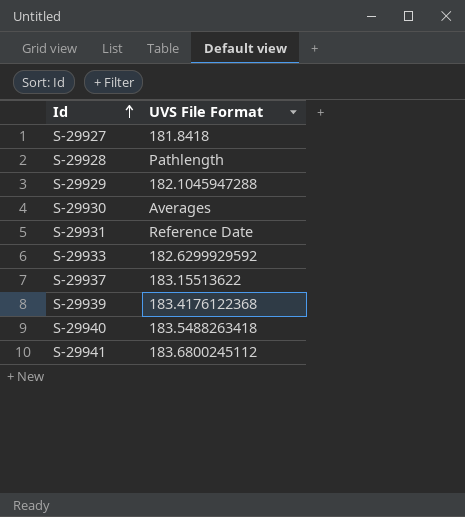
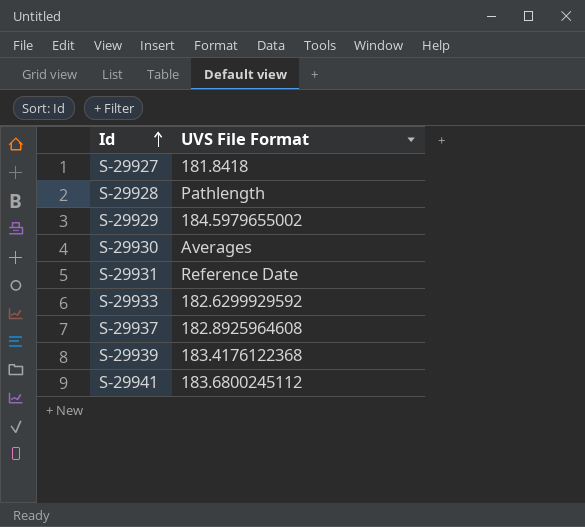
row S-29940: 183.5488263418 -> none
S-29929 | UVS File Format: 182.1045947288 -> 184.5979655002
S-29937 | UVS File Format: 183.15513622 -> 182.8925964608

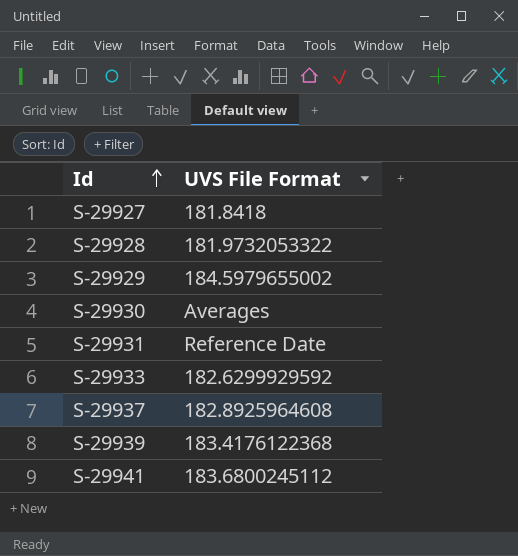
S-29928 | UVS File Format: Pathlength -> 181.9732053322

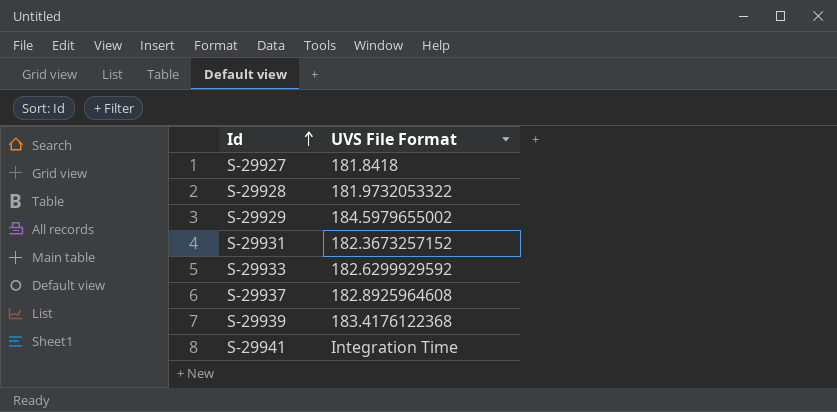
row S-29930: Averages -> none
S-29931 | UVS File Format: Reference Date -> 182.3673257152
S-29941 | UVS File Format: 183.6800245112 -> Integration Time

